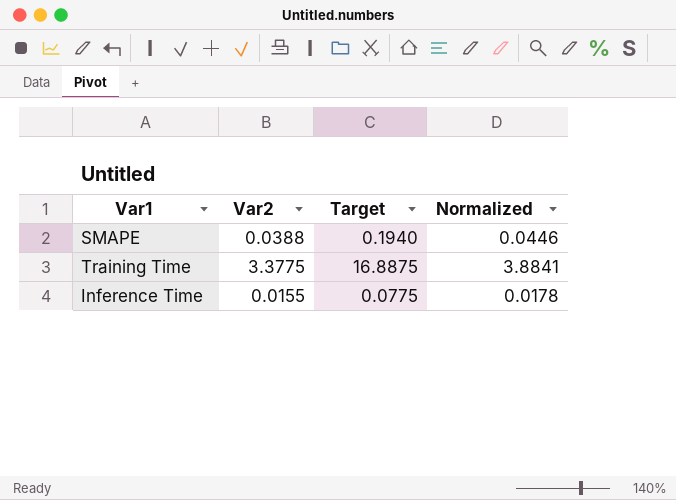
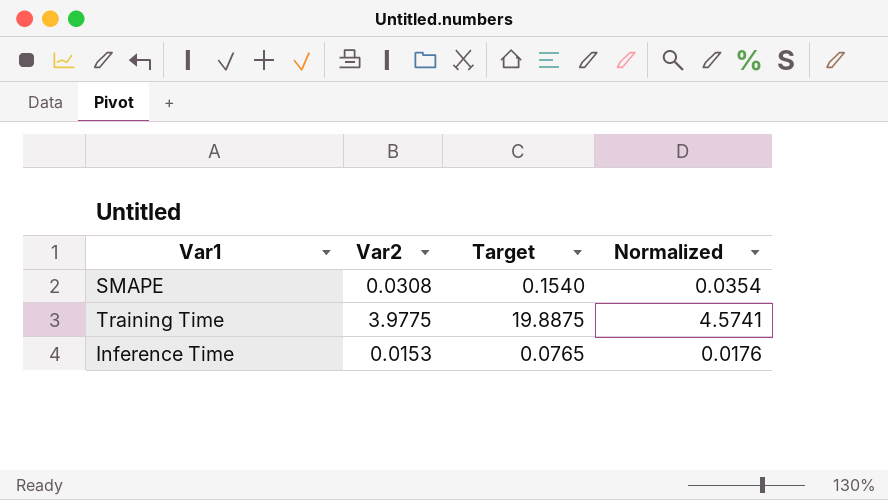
SMAPE | Var2: 0.0388 -> 0.0308
SMAPE | Target: 0.1940 -> 0.1540
SMAPE | Normalized: 0.0446 -> 0.0354
Training Time | Var2: 3.3775 -> 3.9775
Training Time | Target: 16.8875 -> 19.8875
Training Time | Normalized: 3.8841 -> 4.5741
Inference Time | Var2: 0.0155 -> 0.0153
Inference Time | Target: 0.0775 -> 0.0765
Inference Time | Normalized: 0.0178 -> 0.0176

